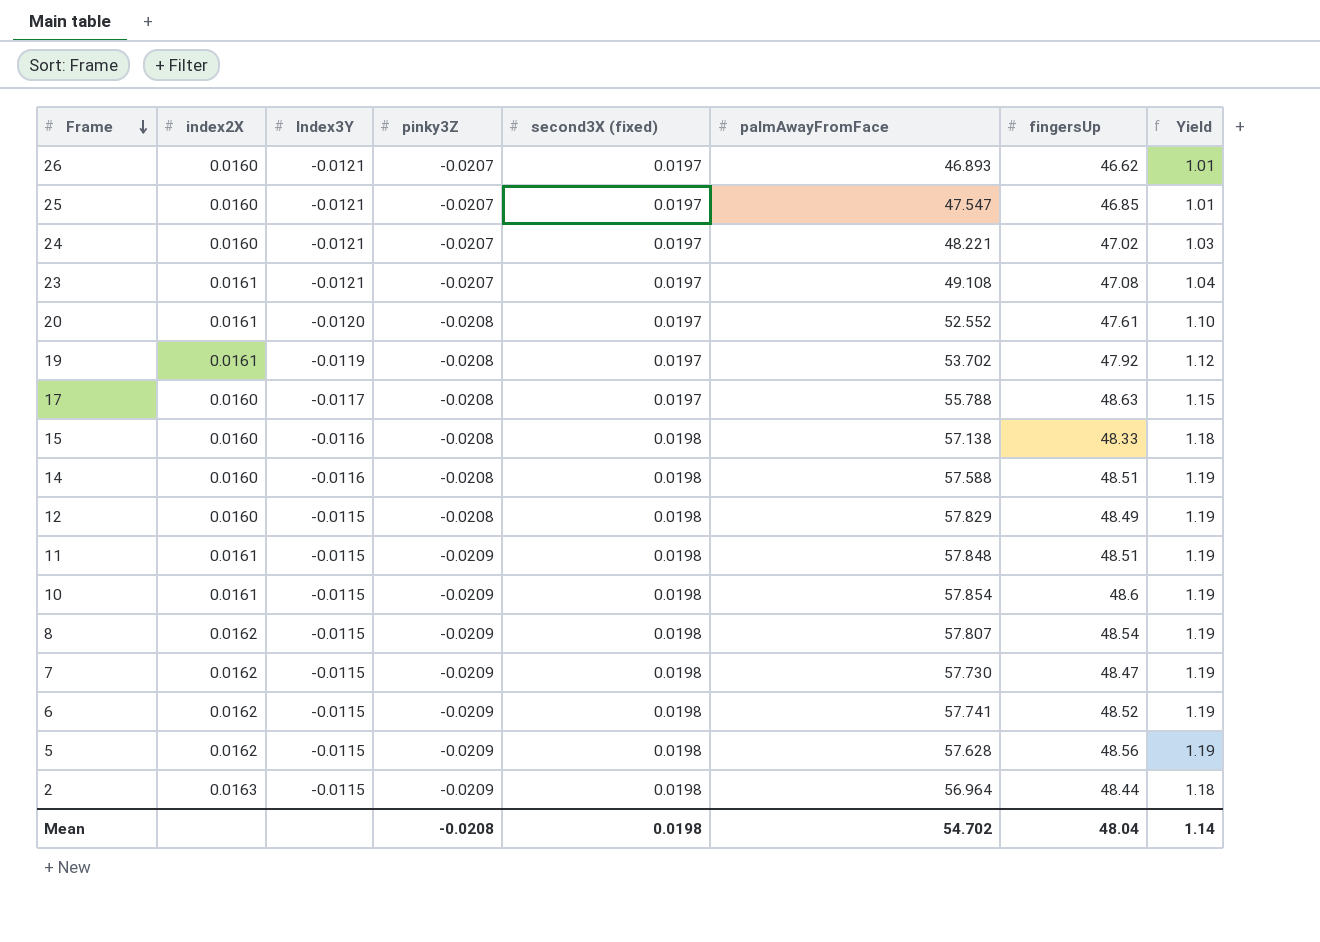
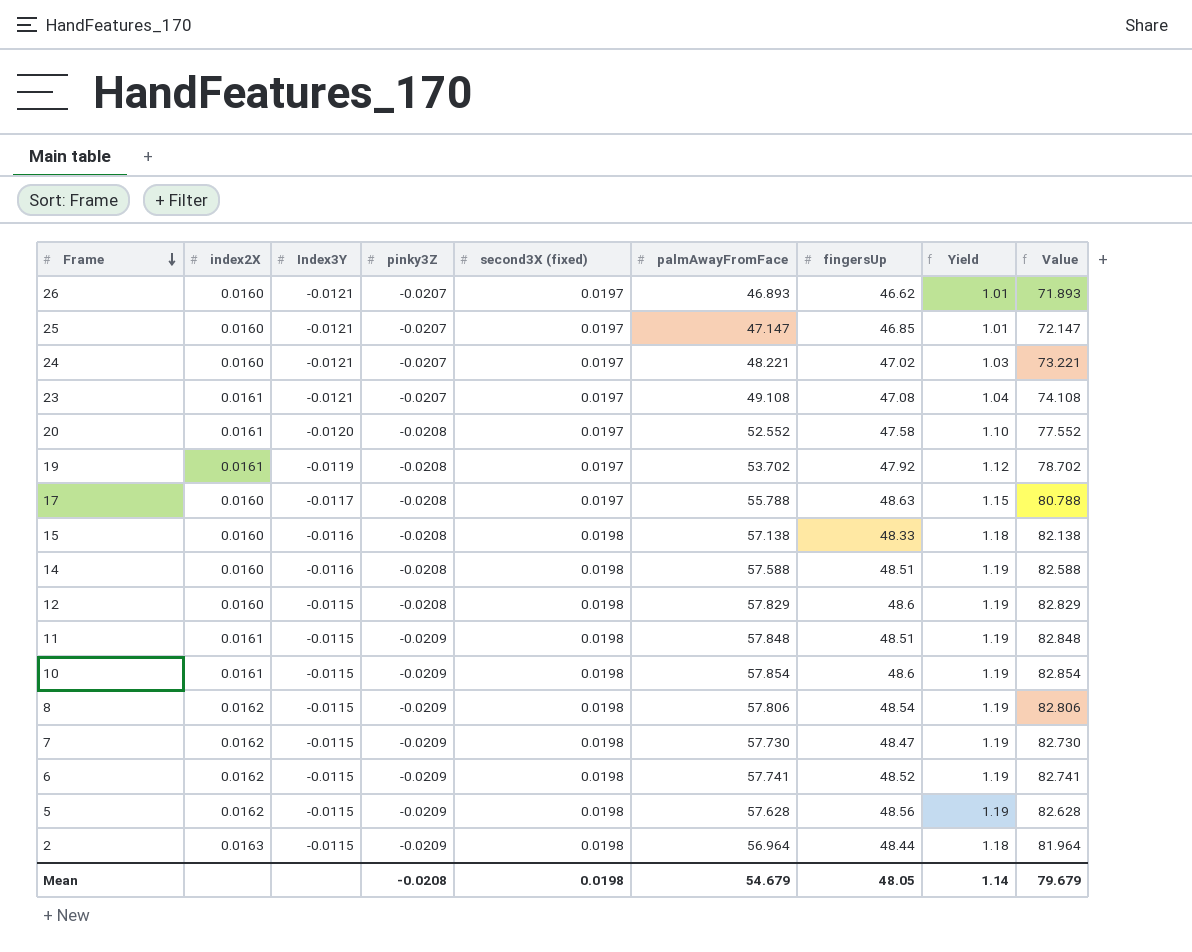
column Value | formula: none -> [palmAwayFromFace] + 25
25 | palmAwayFromFace: 47.547 -> 47.147
20 | fingersUp: 47.61 -> 47.58
12 | fingersUp: 48.49 -> 48.6
8 | palmAwayFromFace: 57.807 -> 57.806
Mean | palmAwayFromFace: 54.702 -> 54.679
Mean | fingersUp: 48.04 -> 48.05

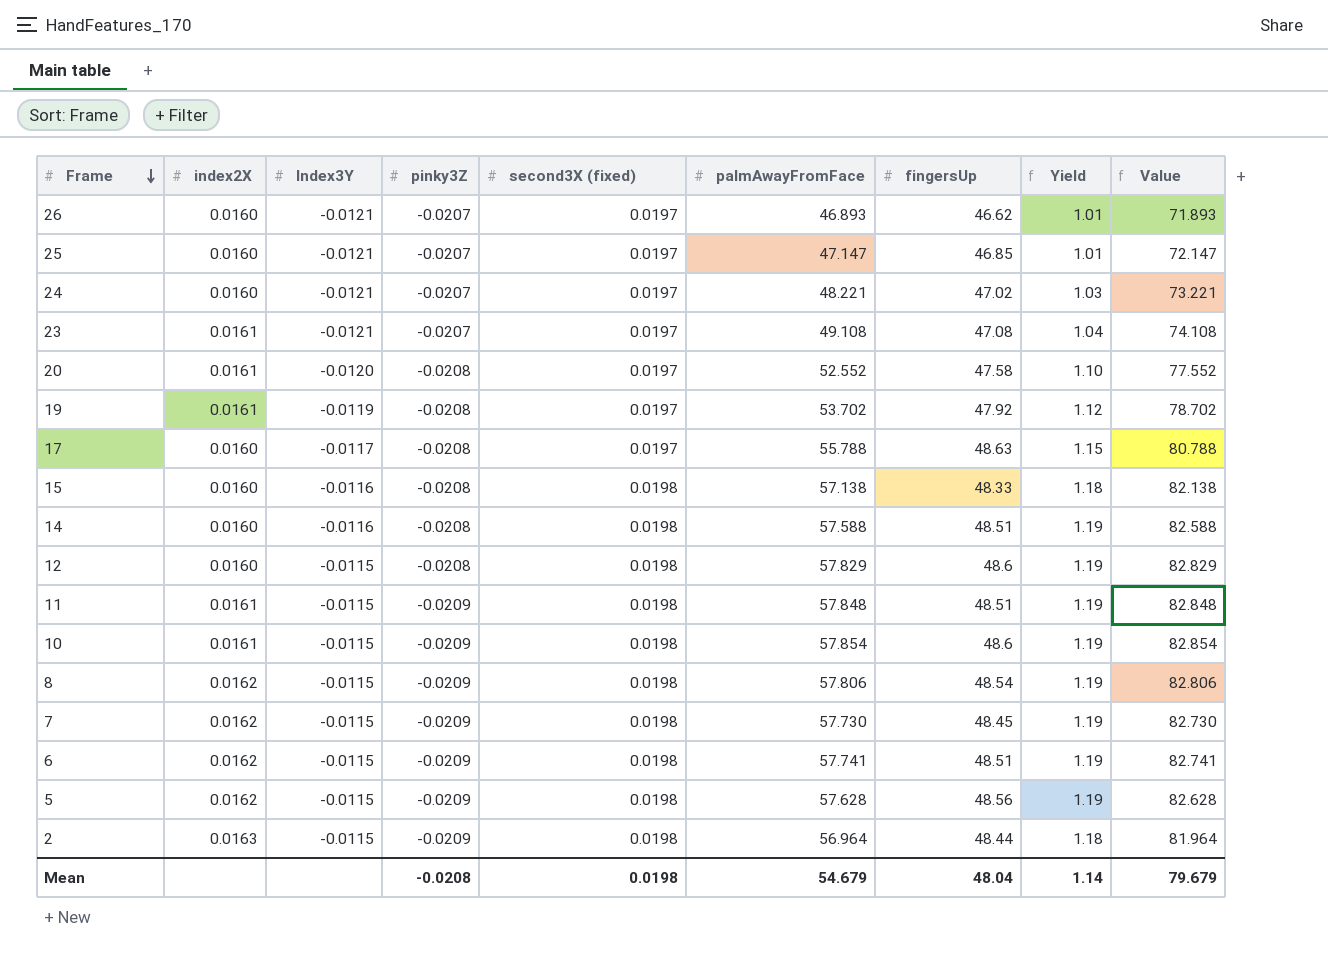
7 | fingersUp: 48.47 -> 48.45
6 | fingersUp: 48.52 -> 48.51
Mean | fingersUp: 48.05 -> 48.04

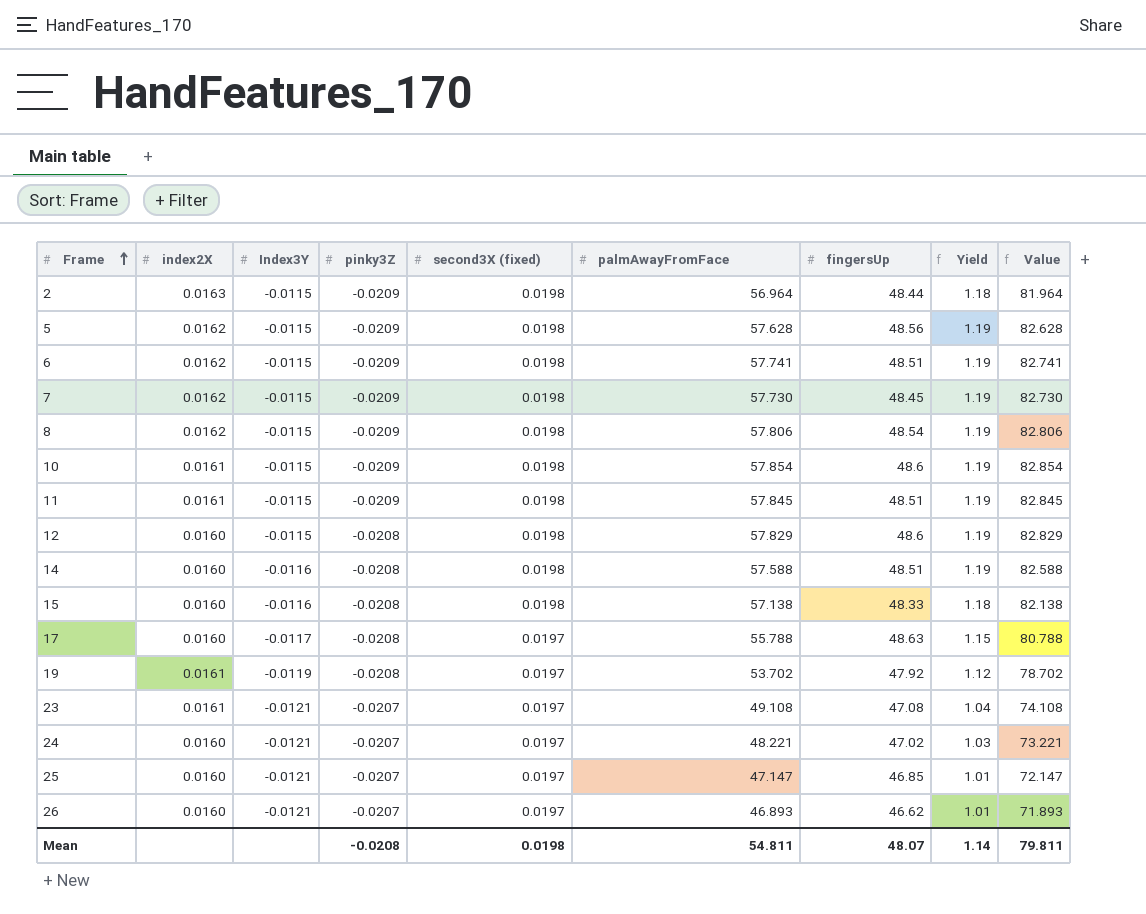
row order: Frame descending -> Frame ascending
row 20: 0.0161 | -0.0120 | -0.0208 | 0.0197 | 52.552 | 47.58 | 1.10 | 77.552 -> none
11 | palmAwayFromFace: 57.848 -> 57.845
11 | Value: 82.848 -> 82.845
Mean | palmAwayFromFace: 54.679 -> 54.811
Mean | fingersUp: 48.04 -> 48.07
Mean | Value: 79.679 -> 79.811

